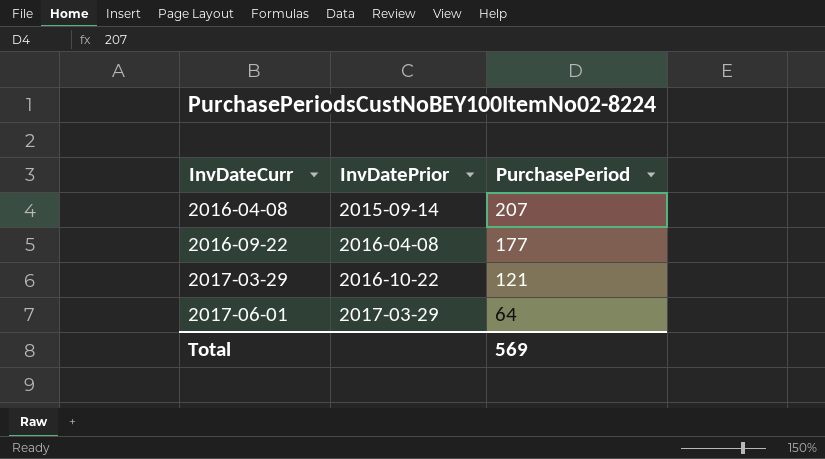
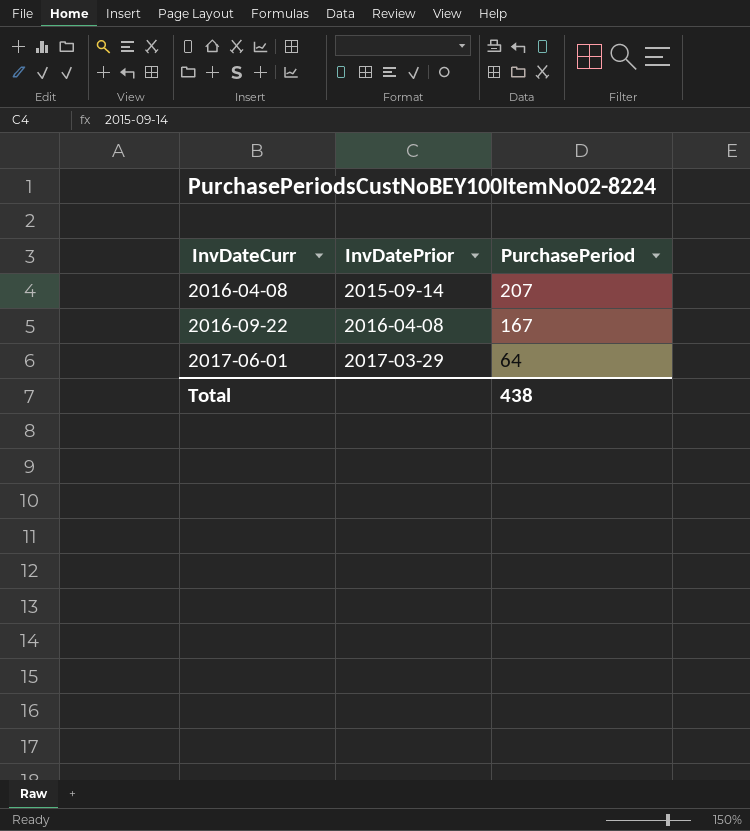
row 2017-03-29: 2016-10-22 | 121 -> none
2016-09-22 | PurchasePeriod: 177 -> 167
Total | PurchasePeriod: 569 -> 438

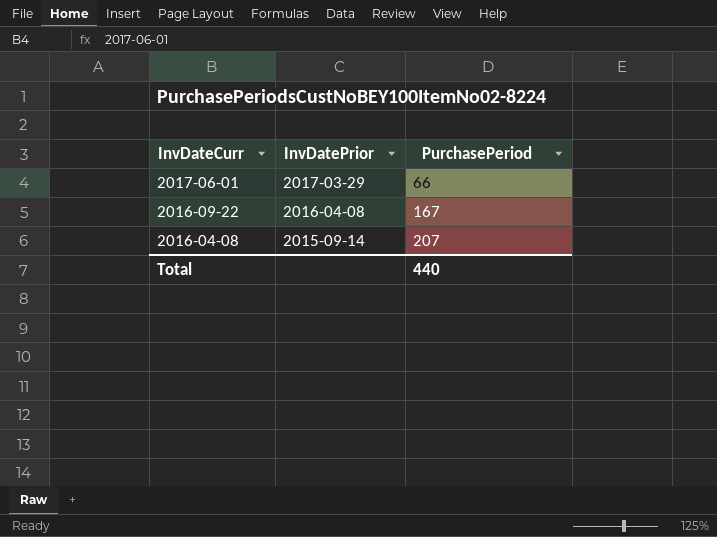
row order: InvDateCurr ascending -> InvDateCurr descending
2017-06-01 | PurchasePeriod: 64 -> 66
Total | PurchasePeriod: 438 -> 440

